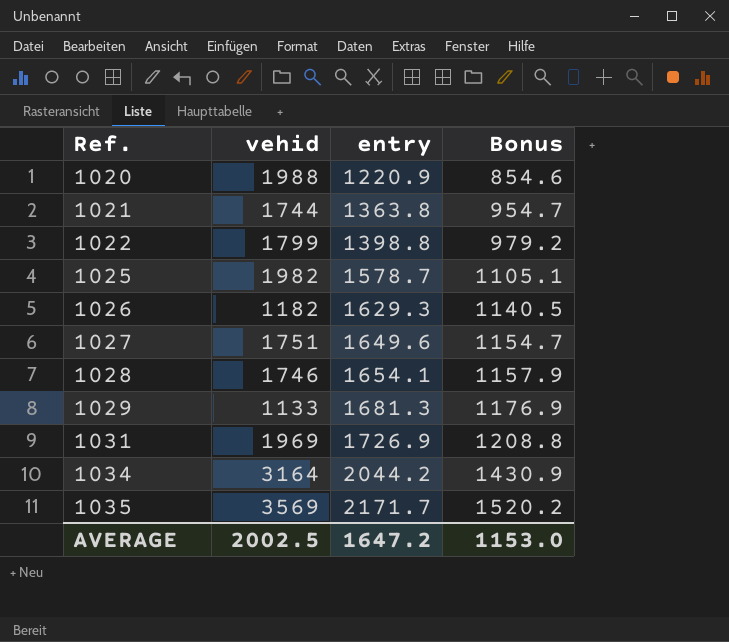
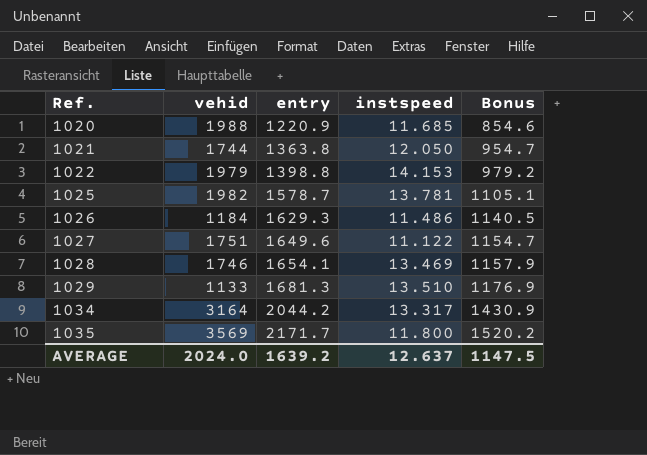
column instspeed | position: none -> 4
row 1031: 1969 | 1726.9 | 1208.8 -> none
1022 | vehid: 1799 -> 1979
1026 | vehid: 1182 -> 1184
AVERAGE | vehid: 2002.5 -> 2024.0
AVERAGE | entry: 1647.2 -> 1639.2
AVERAGE | Bonus: 1153.0 -> 1147.5

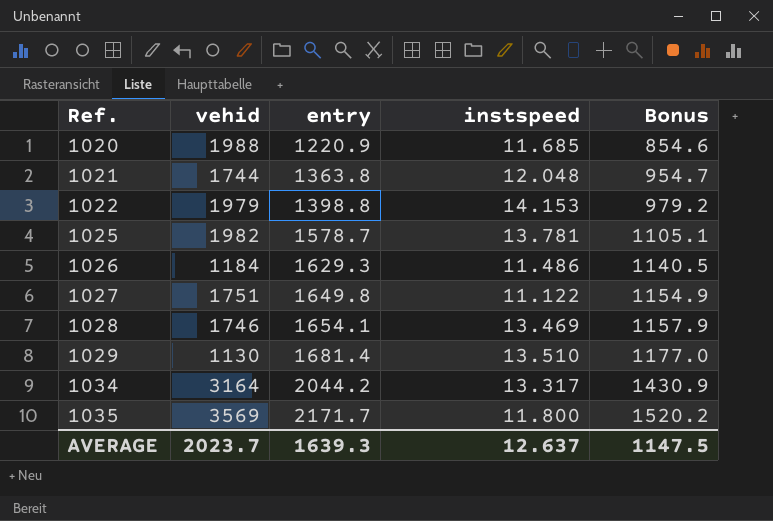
1021 | instspeed: 12.050 -> 12.048
1027 | entry: 1649.6 -> 1649.8
1027 | Bonus: 1154.7 -> 1154.9
1029 | vehid: 1133 -> 1130
1029 | entry: 1681.3 -> 1681.4
1029 | Bonus: 1176.9 -> 1177.0
AVERAGE | vehid: 2024.0 -> 2023.7
AVERAGE | entry: 1639.2 -> 1639.3

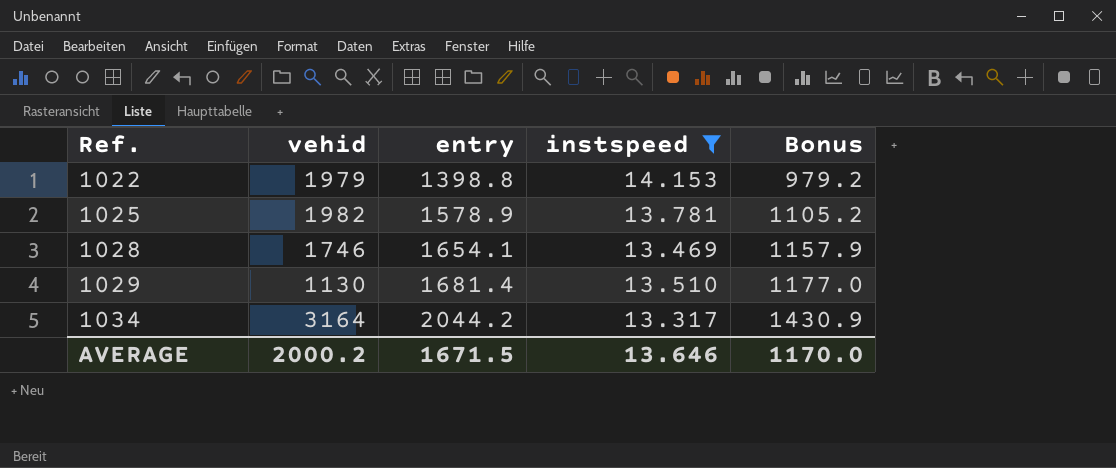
filter: none -> instspeed >= 13.317
1025 | entry: 1578.7 -> 1578.9
1025 | Bonus: 1105.1 -> 1105.2
AVERAGE | vehid: 2023.7 -> 2000.2
AVERAGE | entry: 1639.3 -> 1671.5
AVERAGE | instspeed: 12.637 -> 13.646
AVERAGE | Bonus: 1147.5 -> 1170.0

